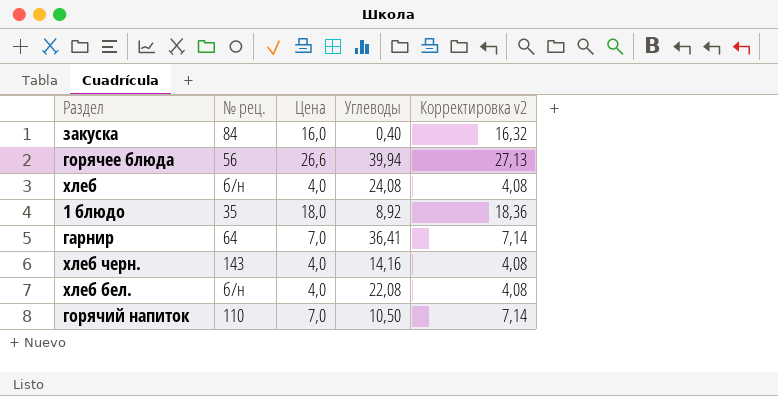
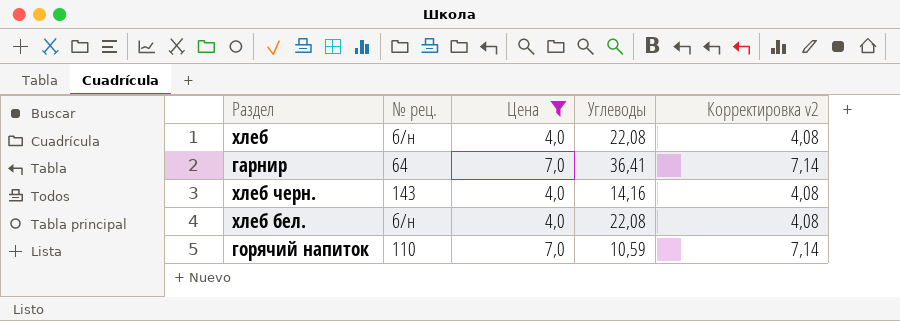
filter: none -> Цена <= 7,0
хлеб | Углеводы: 24,08 -> 22,08
горячий напиток | Углеводы: 10,50 -> 10,59

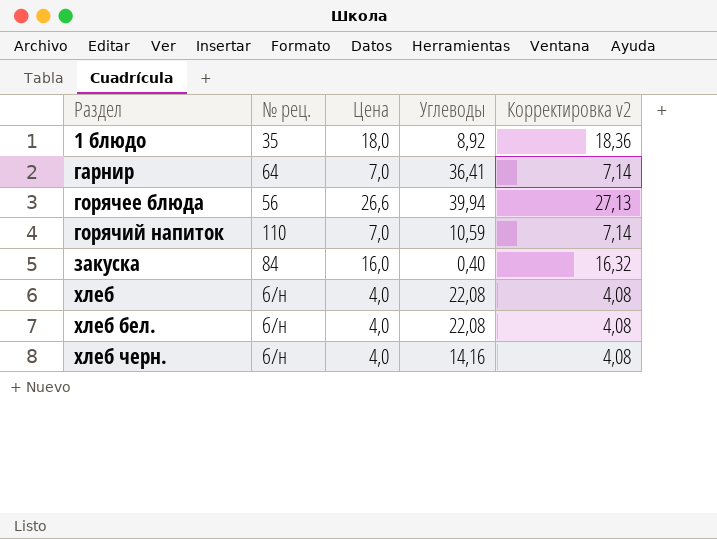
filter: Цена <= 7,0 -> none
row order: none -> Раздел ascending
хлеб черн. | № рец.: 143 -> б/н

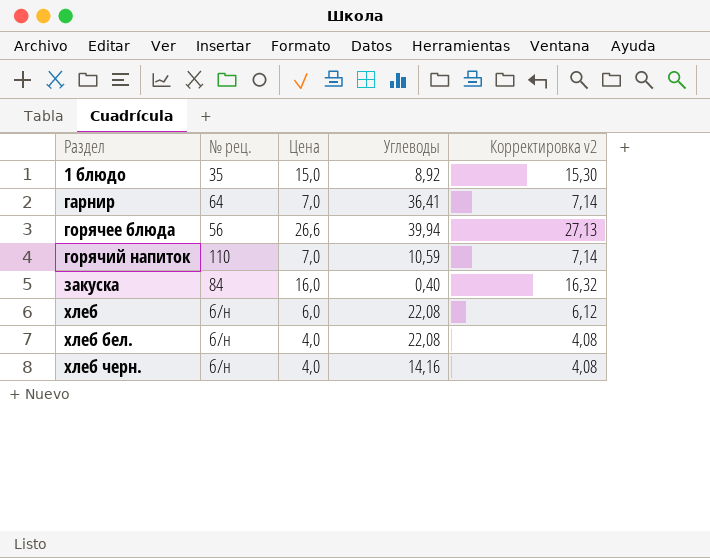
1 блюдо | Цена: 18,0 -> 15,0
1 блюдо | Корректировка v2: 18,36 -> 15,30
хлеб | Цена: 4,0 -> 6,0
хлеб | Корректировка v2: 4,08 -> 6,12

